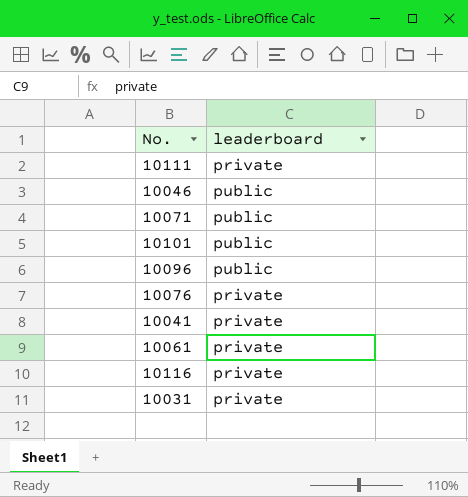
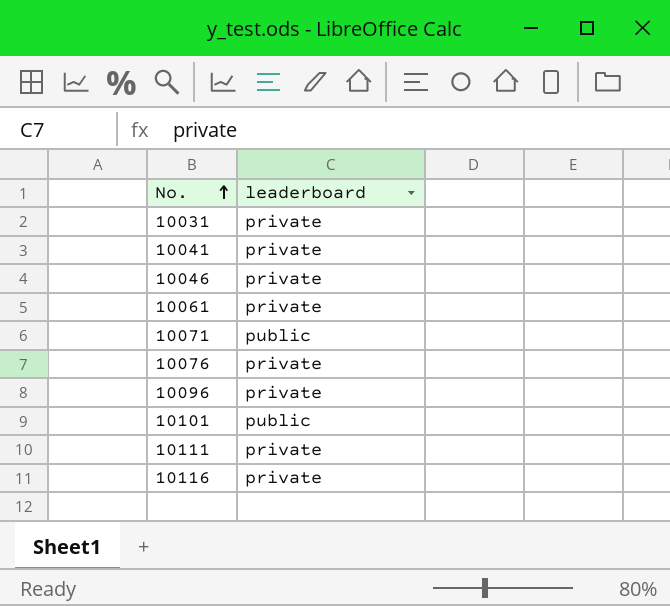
row order: none -> No. ascending
10046 | leaderboard: public -> private
10096 | leaderboard: public -> private

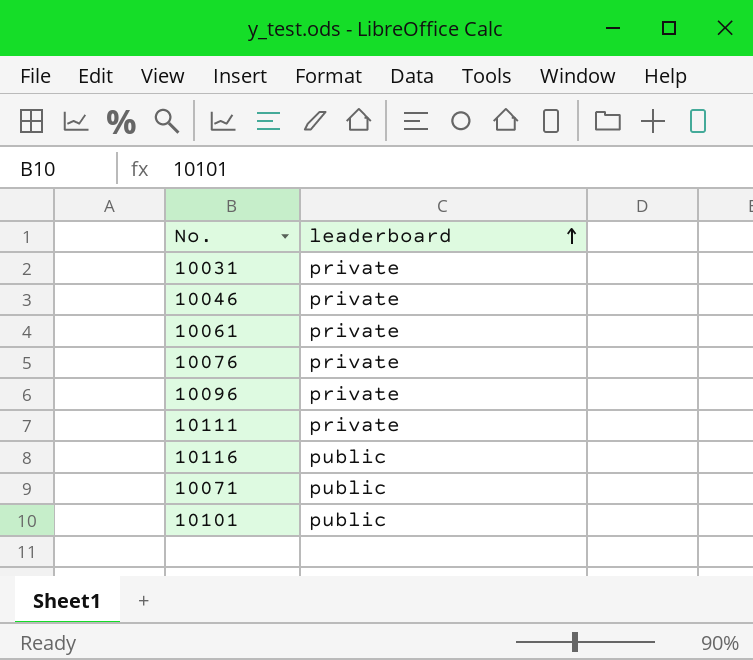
row order: No. ascending -> leaderboard ascending
row 10041: private -> none
10116 | leaderboard: private -> public

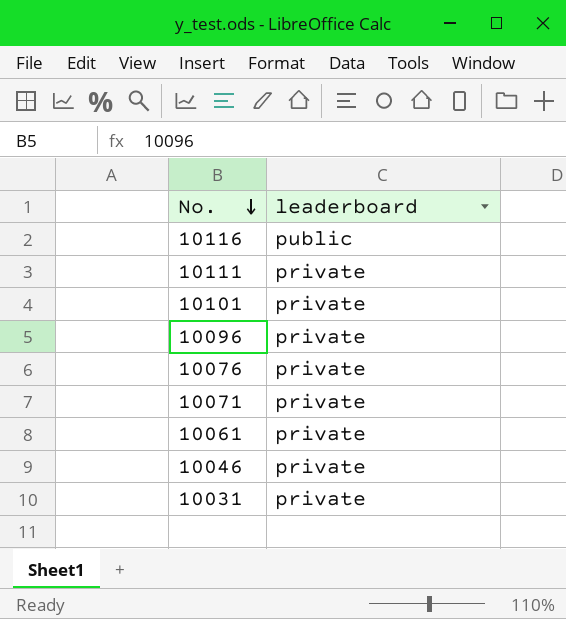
row order: leaderboard ascending -> No. descending
10101 | leaderboard: public -> private
10071 | leaderboard: public -> private

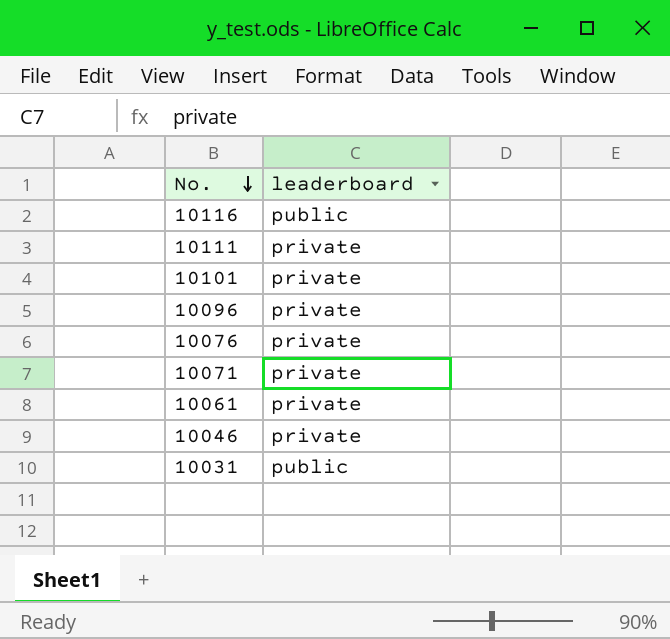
10031 | leaderboard: private -> public

